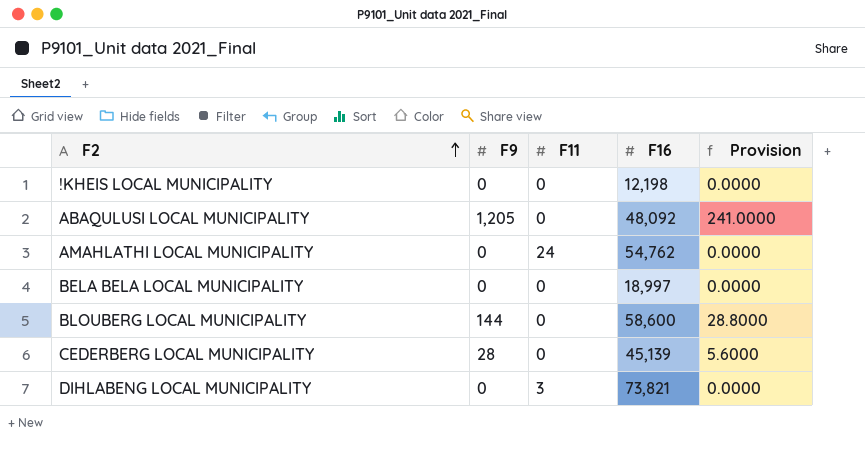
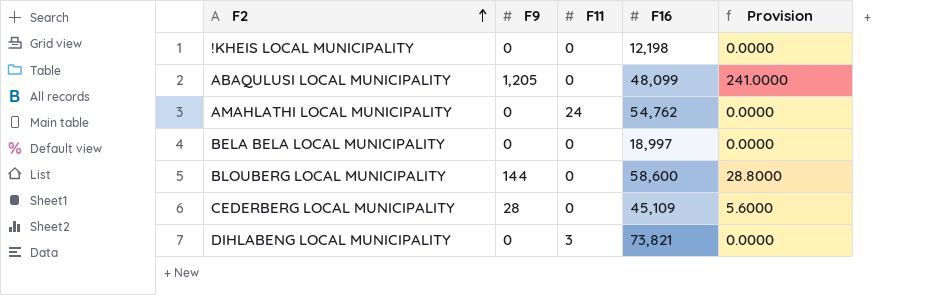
ABAQULUSI LOCAL MUNICIPALITY | F16: 48,092 -> 48,099
CEDERBERG LOCAL MUNICIPALITY | F16: 45,139 -> 45,109

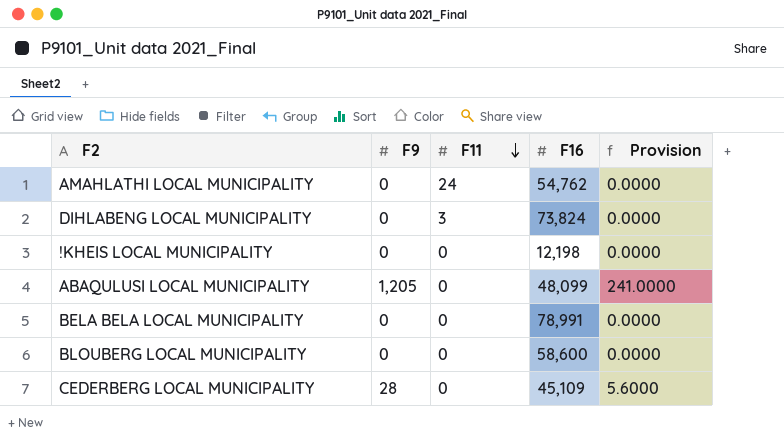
row order: F2 ascending -> F11 descending
DIHLABENG LOCAL MUNICIPALITY | F16: 73,821 -> 73,824
BELA BELA LOCAL MUNICIPALITY | F16: 18,997 -> 78,991
BLOUBERG LOCAL MUNICIPALITY | F9: 144 -> 0
BLOUBERG LOCAL MUNICIPALITY | Provision: 28.8000 -> 0.0000

